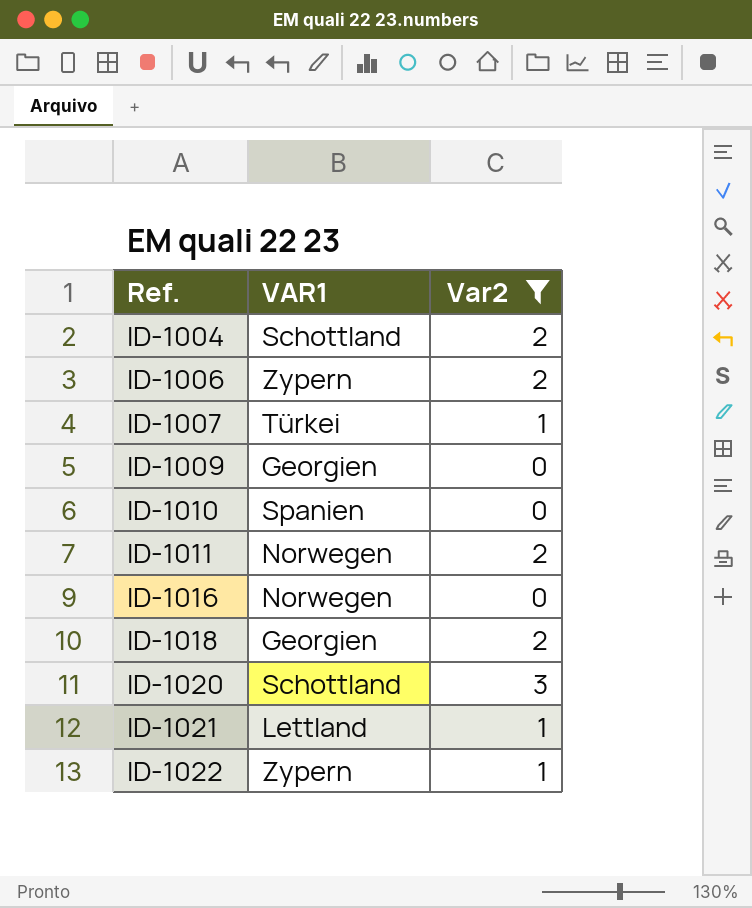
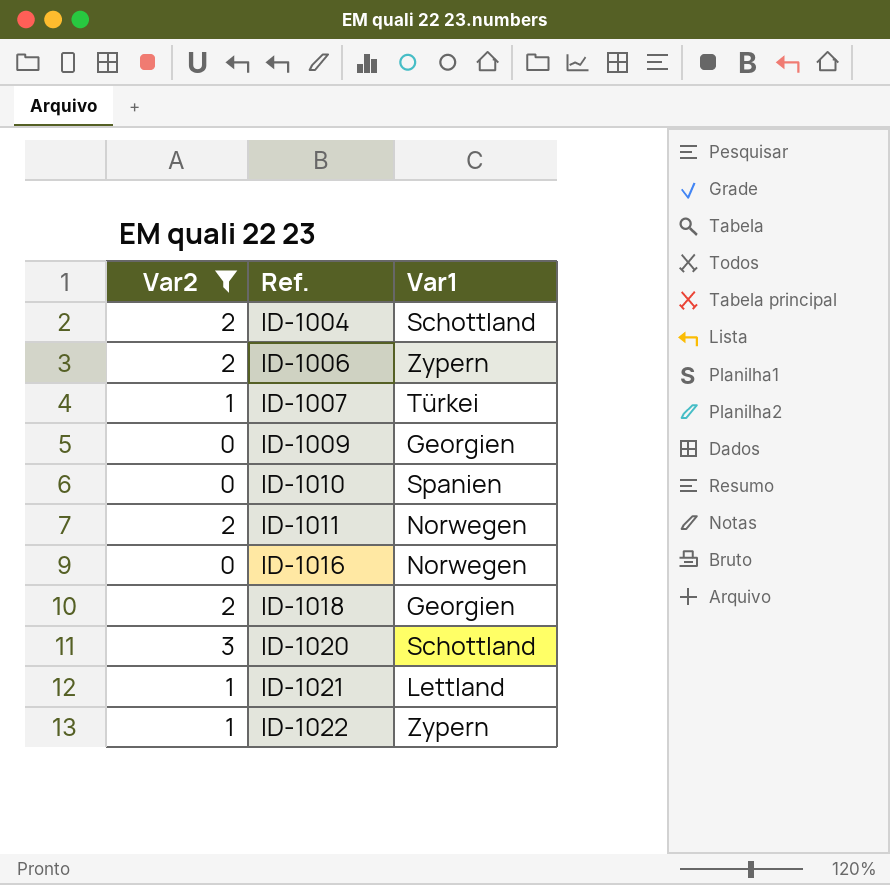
column Var2 | position: 3 -> 1
column name: VAR1 -> Var1

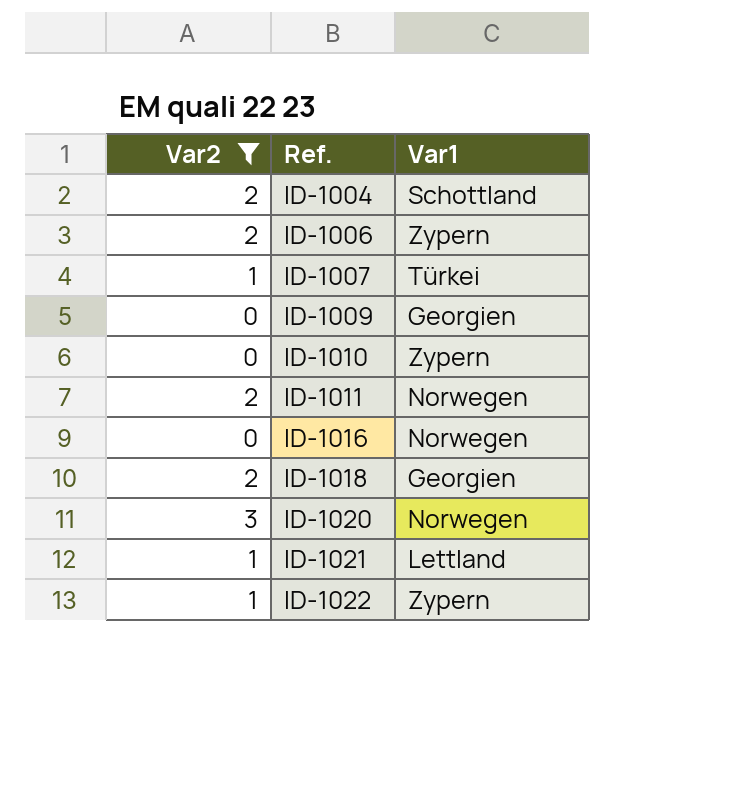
ID-1010 | Var1: Spanien -> Zypern
ID-1020 | Var1: Schottland -> Norwegen

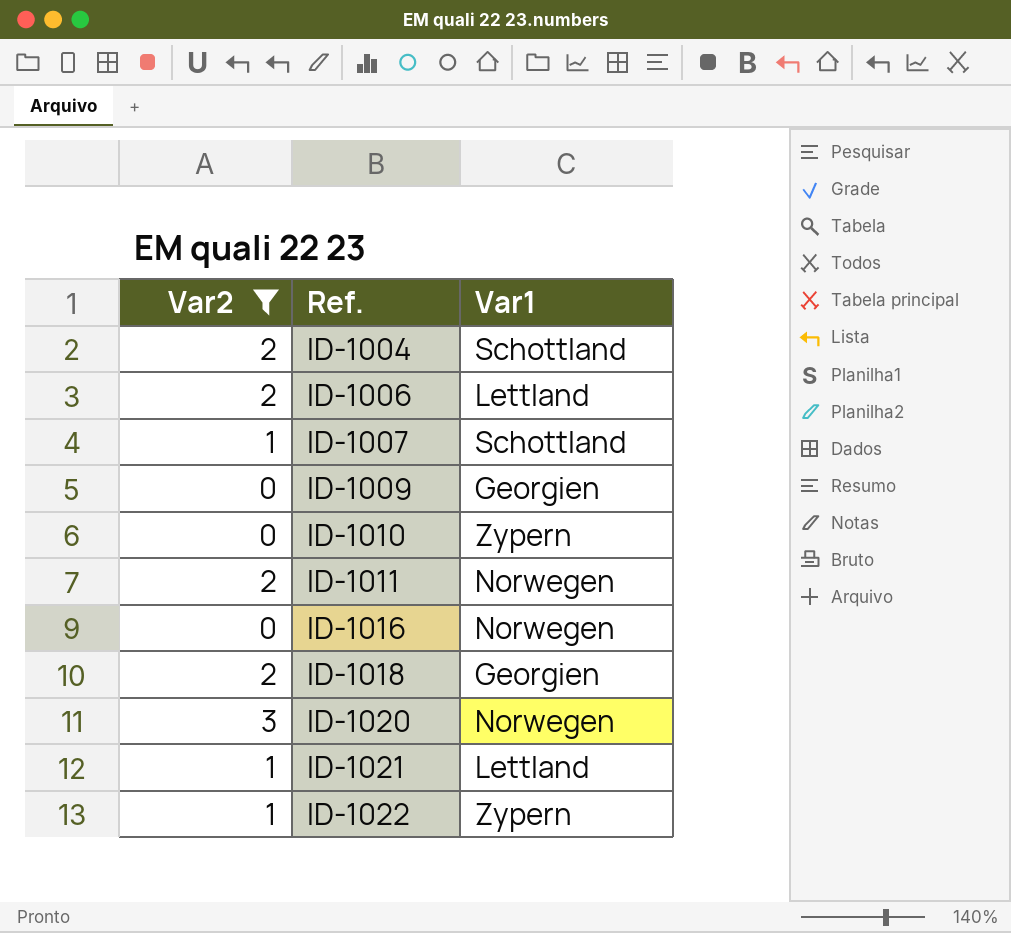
ID-1006 | Var1: Zypern -> Lettland
ID-1007 | Var1: Türkei -> Schottland

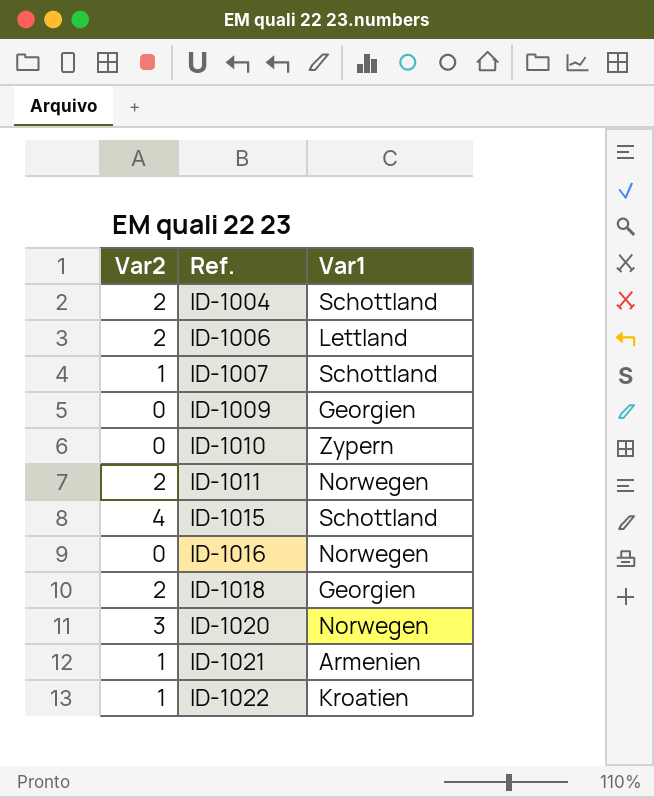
filter: Var2 != 4 -> none
ID-1021 | Var1: Lettland -> Armenien
ID-1022 | Var1: Zypern -> Kroatien

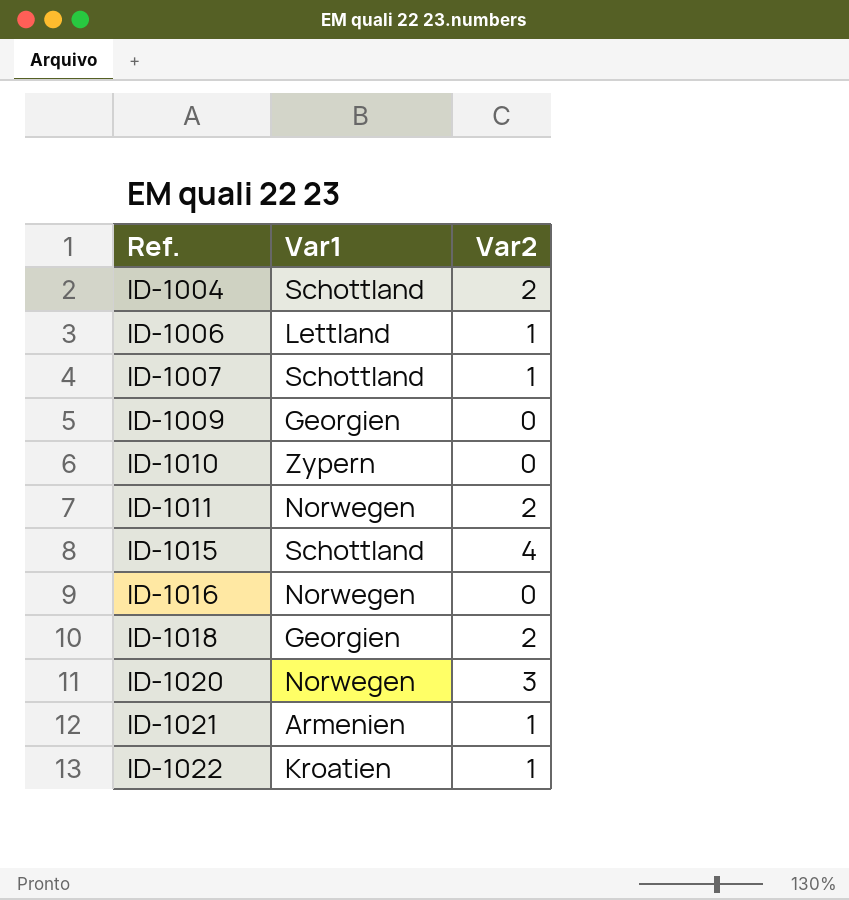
column Var2 | position: 1 -> 3
ID-1006 | Var2: 2 -> 1

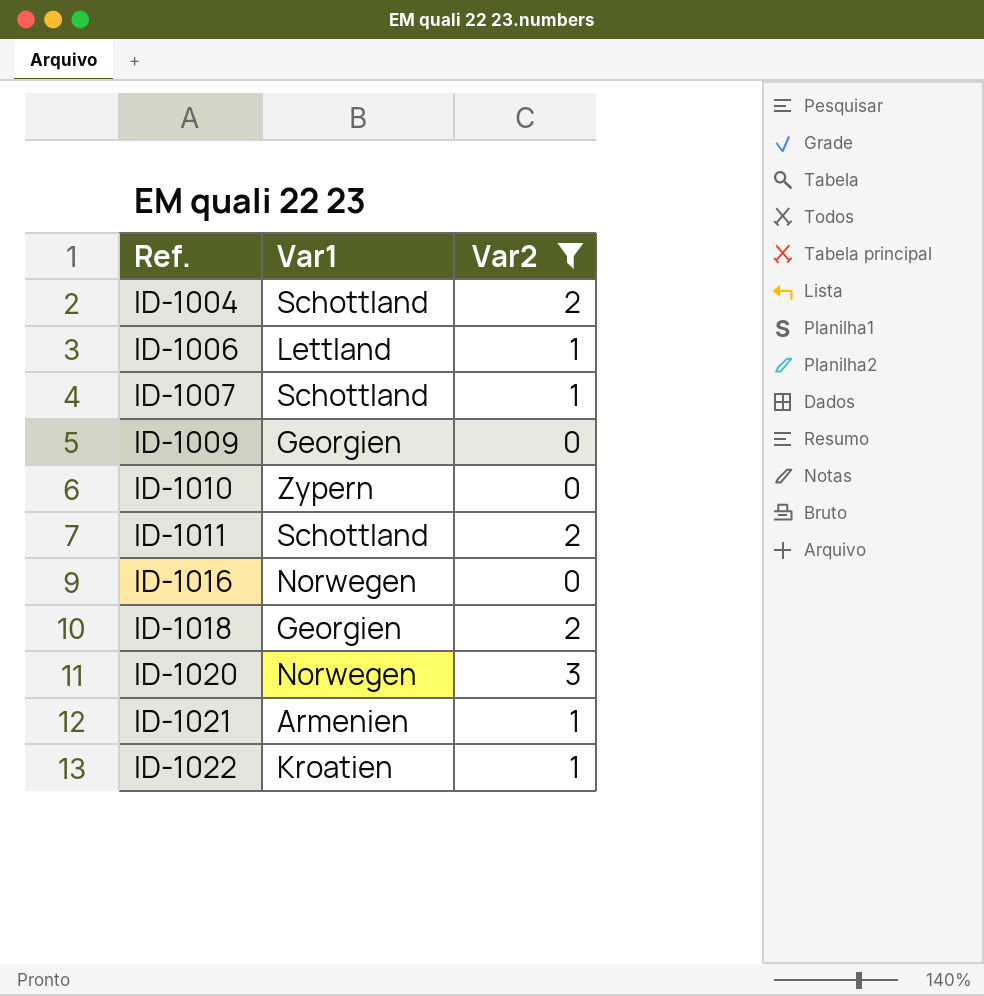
filter: none -> Var2 != 4
ID-1011 | Var1: Norwegen -> Schottland

